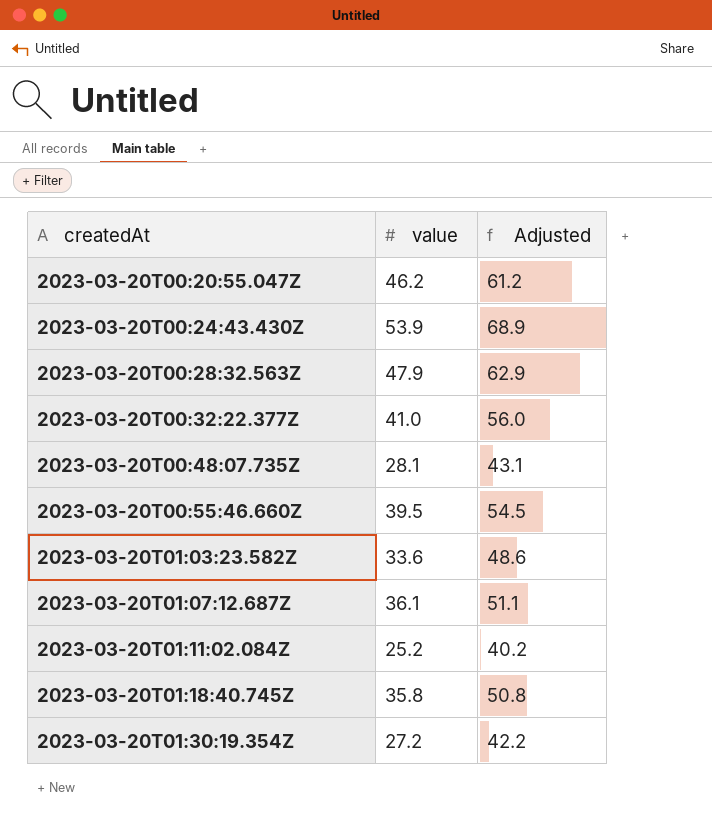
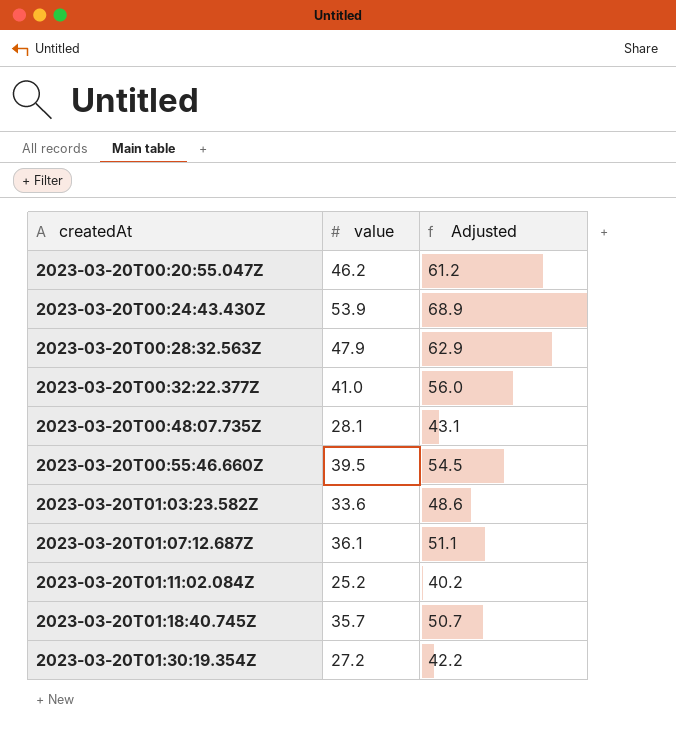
2023-03-20T01:18:40.745Z | value: 35.8 -> 35.7
2023-03-20T01:18:40.745Z | Adjusted: 50.8 -> 50.7

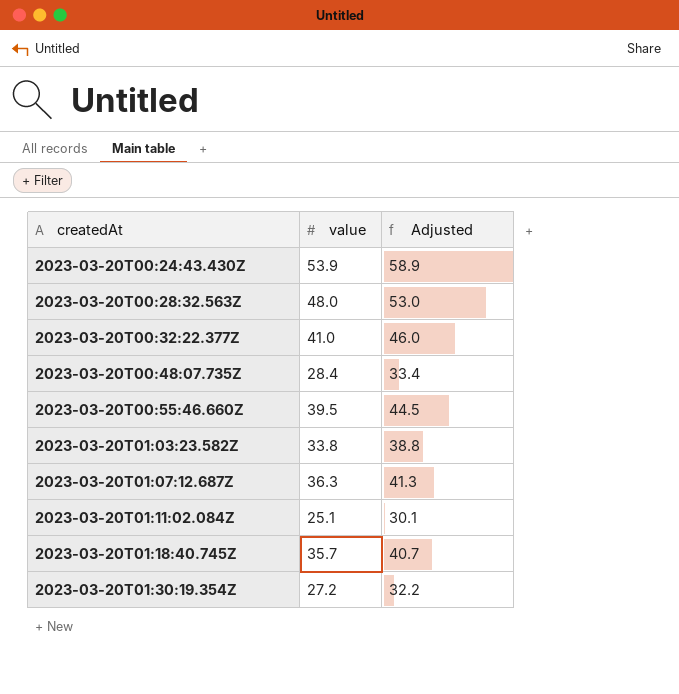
column Adjusted | formula: [value] + 15 -> [value] + 5
row 2023-03-20T00:20:55.047Z: 46.2 | 61.2 -> none
2023-03-20T00:28:32.563Z | value: 47.9 -> 48.0
2023-03-20T00:48:07.735Z | value: 28.1 -> 28.4
2023-03-20T01:03:23.582Z | value: 33.6 -> 33.8
2023-03-20T01:07:12.687Z | value: 36.1 -> 36.3
2023-03-20T01:11:02.084Z | value: 25.2 -> 25.1

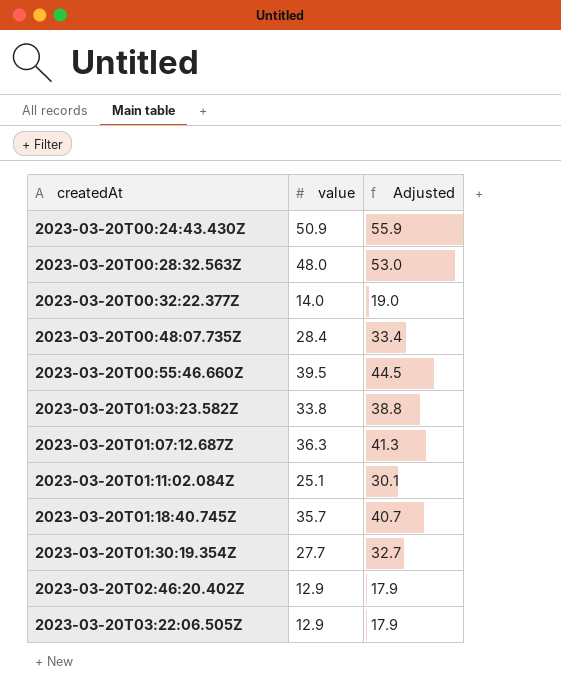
2023-03-20T00:24:43.430Z | value: 53.9 -> 50.9
2023-03-20T00:24:43.430Z | Adjusted: 58.9 -> 55.9
2023-03-20T00:32:22.377Z | value: 41.0 -> 14.0
2023-03-20T00:32:22.377Z | Adjusted: 46.0 -> 19.0
2023-03-20T01:30:19.354Z | value: 27.2 -> 27.7
2023-03-20T01:30:19.354Z | Adjusted: 32.2 -> 32.7
row 2023-03-20T02:46:20.402Z: none -> 12.9 | 17.9
row 2023-03-20T03:22:06.505Z: none -> 12.9 | 17.9

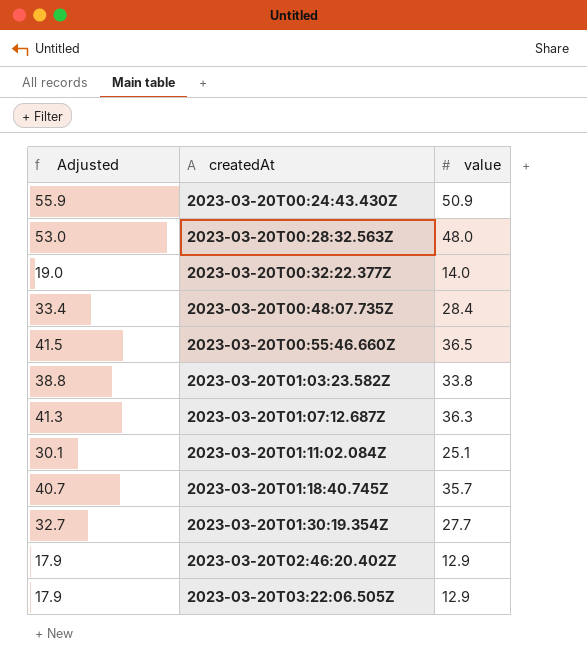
column Adjusted | position: 3 -> 1
2023-03-20T00:55:46.660Z | Adjusted: 44.5 -> 41.5
2023-03-20T00:55:46.660Z | value: 39.5 -> 36.5

